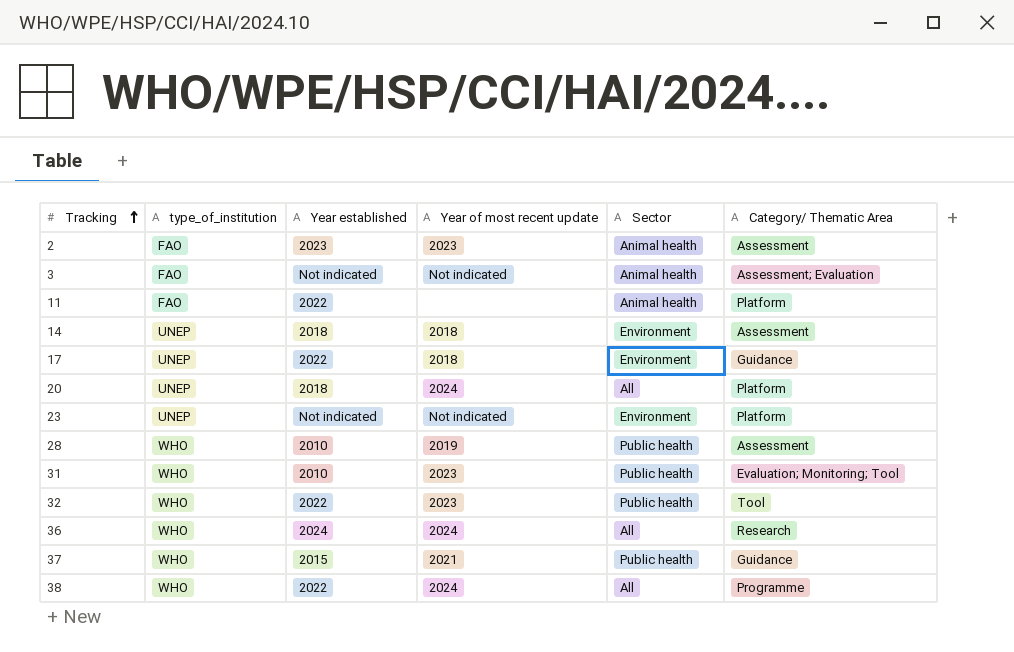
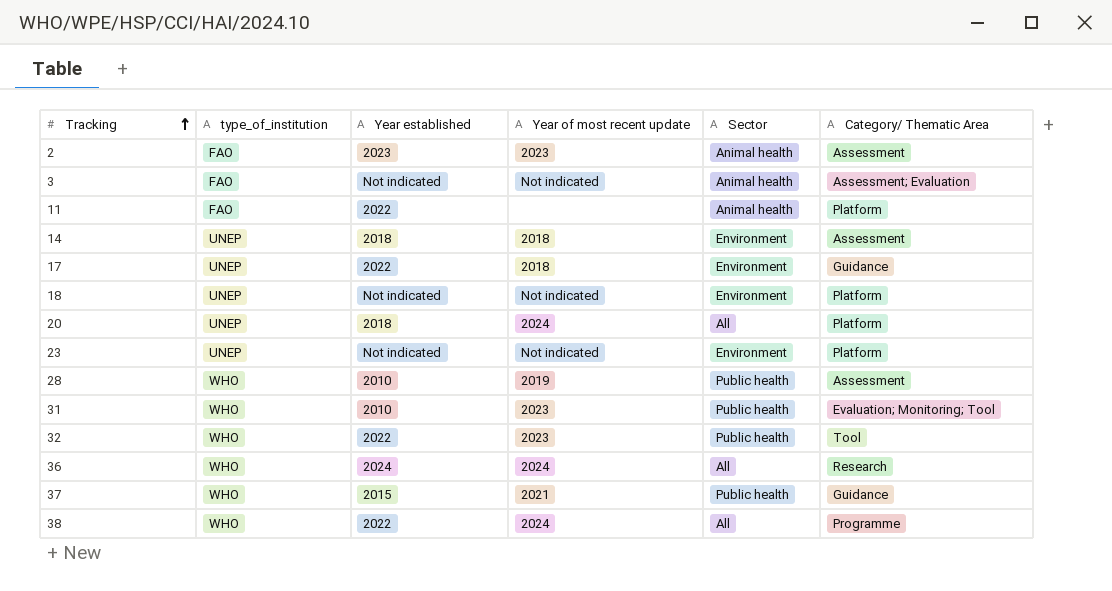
row 18: none -> UNEP | Not indicated | Not indicated | Environment | Platform

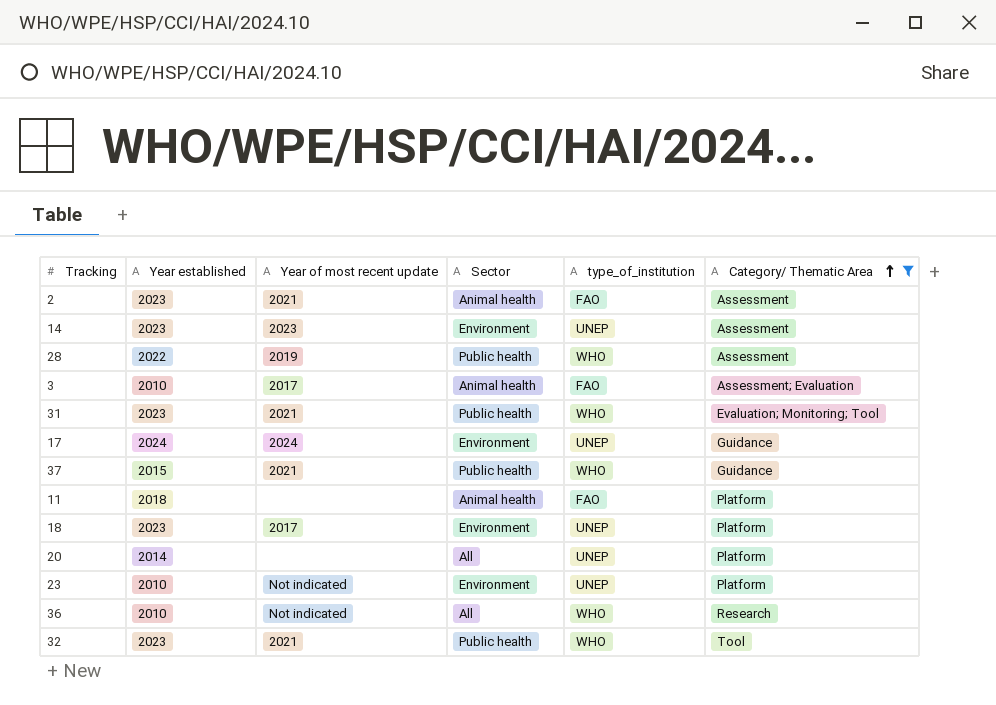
filter: none -> Category/ Thematic Area != Programme
row order: Tracking ascending -> Category/ Thematic Area ascending
column type_of_institution | position: 2 -> 5
2 | Year of most recent update: 2023 -> 2021
14 | Year established: 2018 -> 2023
14 | Year of most recent update: 2018 -> 2023
28 | Year established: 2010 -> 2022
3 | Year established: Not indicated -> 2010
3 | Year of most recent update: Not indicated -> 2017
31 | Year established: 2010 -> 2023
31 | Year of most recent update: 2023 -> 2021
17 | Year established: 2022 -> 2024
17 | Year of most recent update: 2018 -> 2024
11 | Year established: 2022 -> 2018
18 | Year established: Not indicated -> 2023
18 | Year of most recent update: Not indicated -> 2017
20 | Year established: 2018 -> 2014
20 | Year of most recent update: 2024 -> none
23 | Year established: Not indicated -> 2010
36 | Year established: 2024 -> 2010
36 | Year of most recent update: 2024 -> Not indicated
32 | Year established: 2022 -> 2023
32 | Year of most recent update: 2023 -> 2021

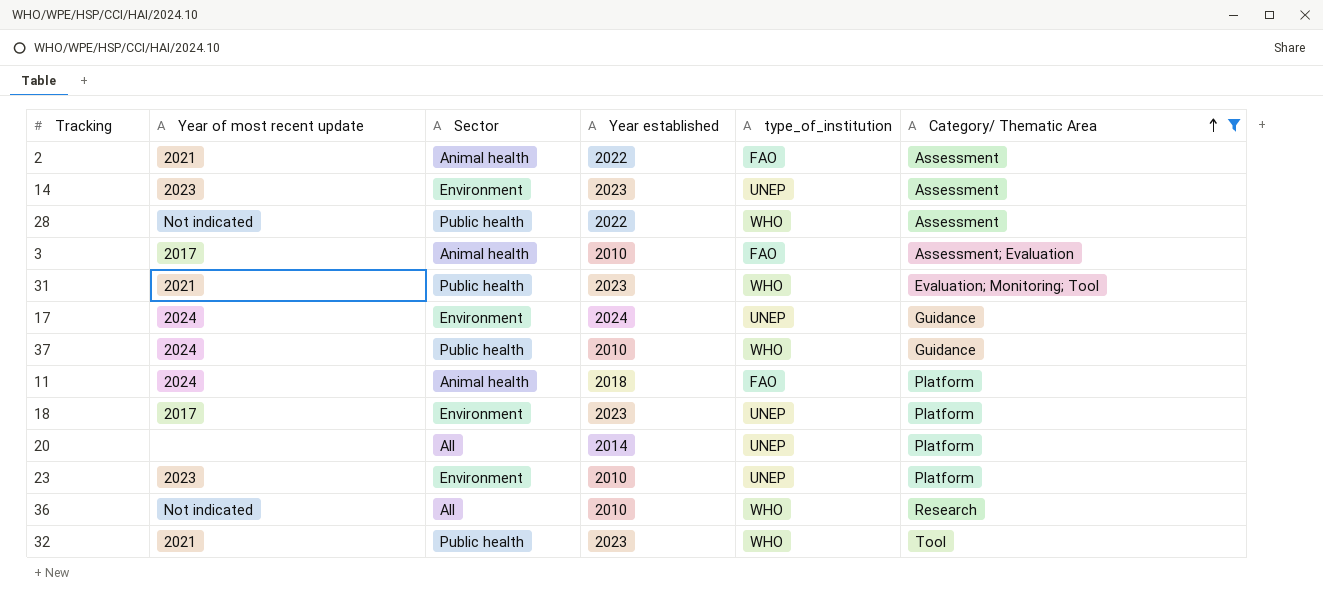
column Year established | position: 2 -> 4
2 | Year established: 2023 -> 2022
28 | Year of most recent update: 2019 -> Not indicated
37 | Year of most recent update: 2021 -> 2024
37 | Year established: 2015 -> 2010
11 | Year of most recent update: none -> 2024
23 | Year of most recent update: Not indicated -> 2023

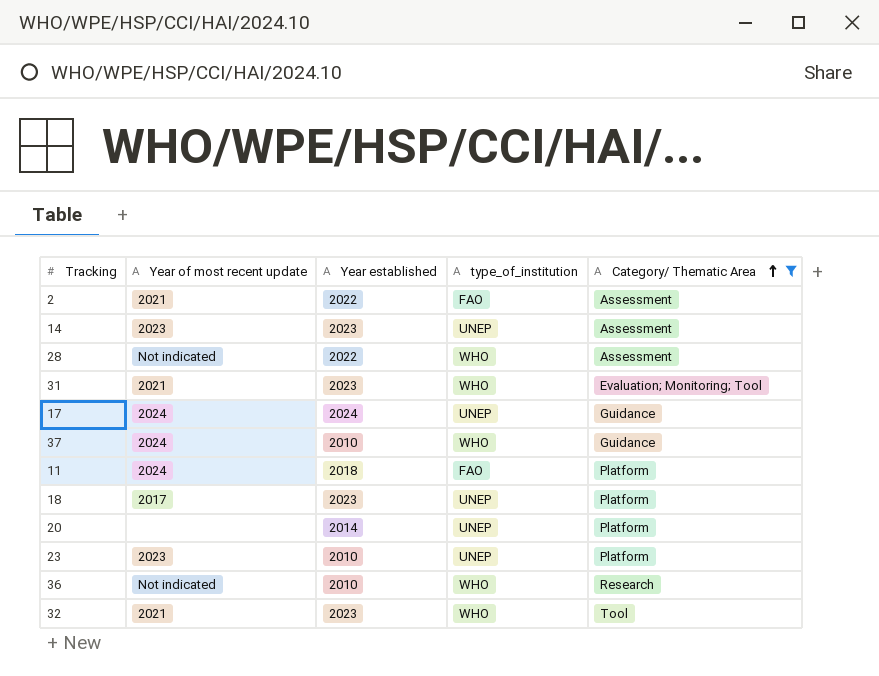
column Sector | position: 3 -> none
row 3: 2017 | Animal health | 2010 | FAO | Assessment; Evaluation -> none

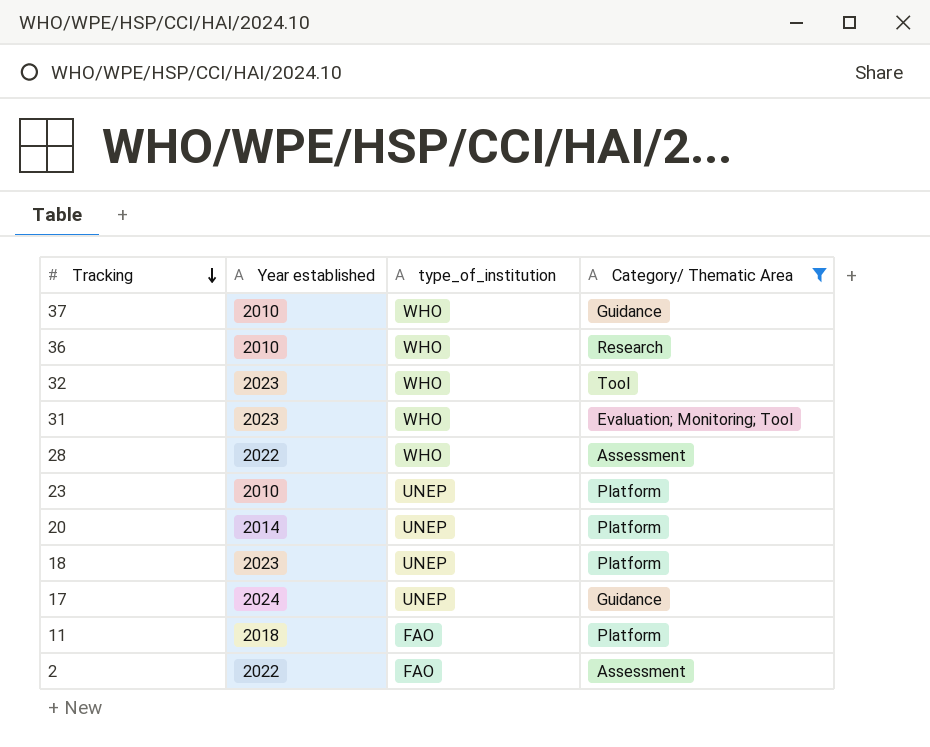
row order: Category/ Thematic Area ascending -> Tracking descending
column Year of most recent update | position: 2 -> none
row 14: 2023 | 2023 | UNEP | Assessment -> none

